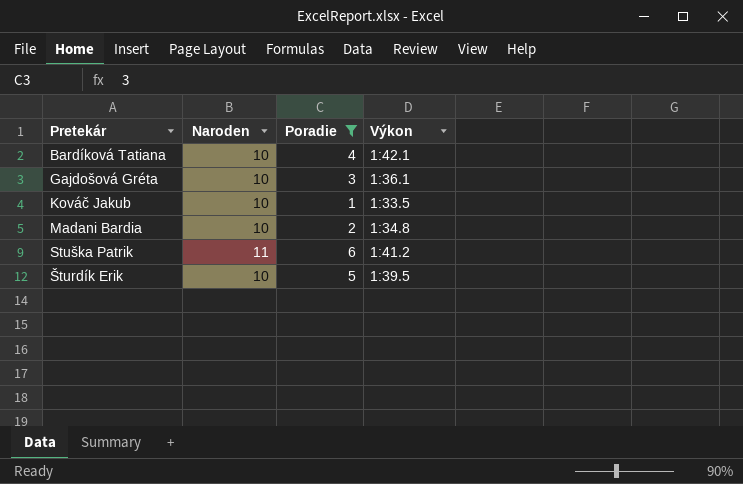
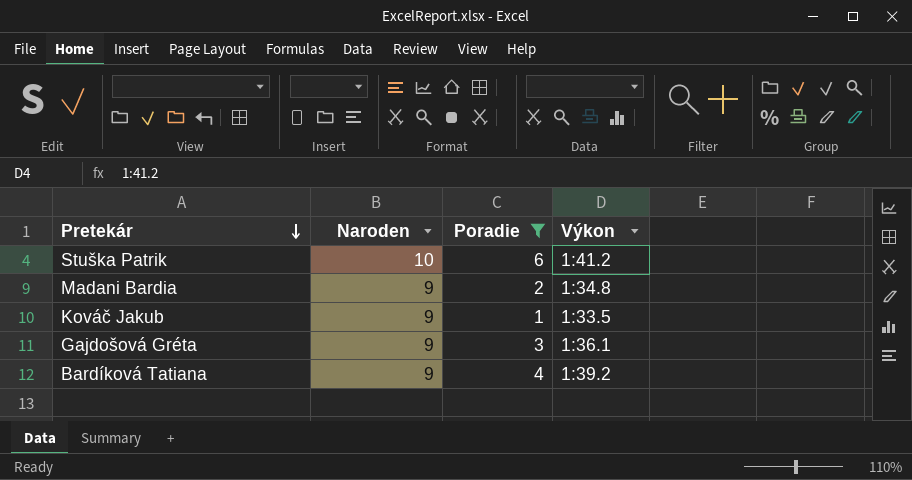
row order: none -> Pretekár descending
row Šturdík Erik: 10 | 5 | 1:39.5 -> none
Stuška Patrik | Naroden: 11 -> 10
Madani Bardia | Naroden: 10 -> 9
Kováč Jakub | Naroden: 10 -> 9
Gajdošová Gréta | Naroden: 10 -> 9
Bardíková Tatiana | Naroden: 10 -> 9
Bardíková Tatiana | Výkon: 1:42.1 -> 1:39.2

